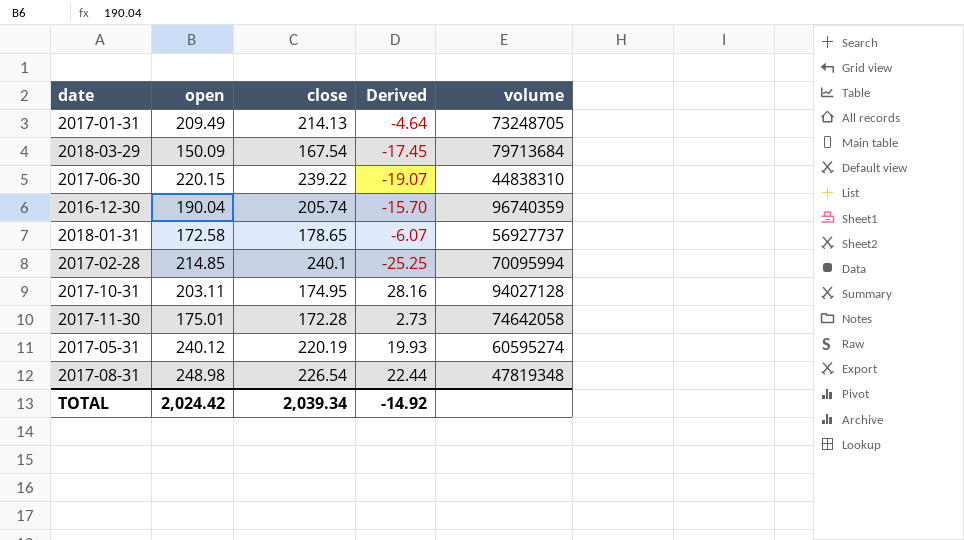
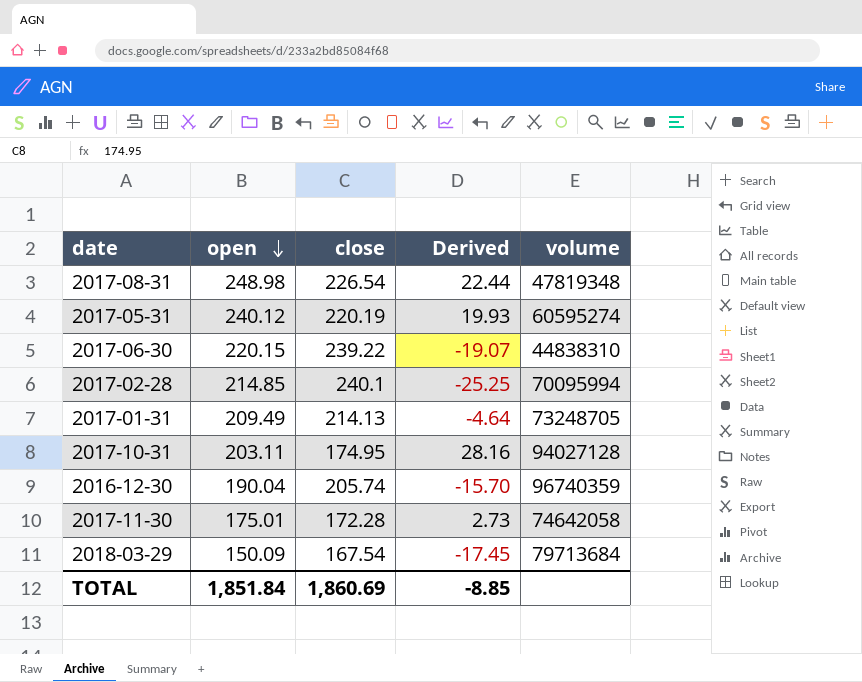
row order: none -> open descending
row 2018-01-31: 172.58 | 178.65 | -6.07 | 56927737 -> none
TOTAL | open: 2,024.42 -> 1,851.84
TOTAL | close: 2,039.34 -> 1,860.69
TOTAL | Derived: -14.92 -> -8.85

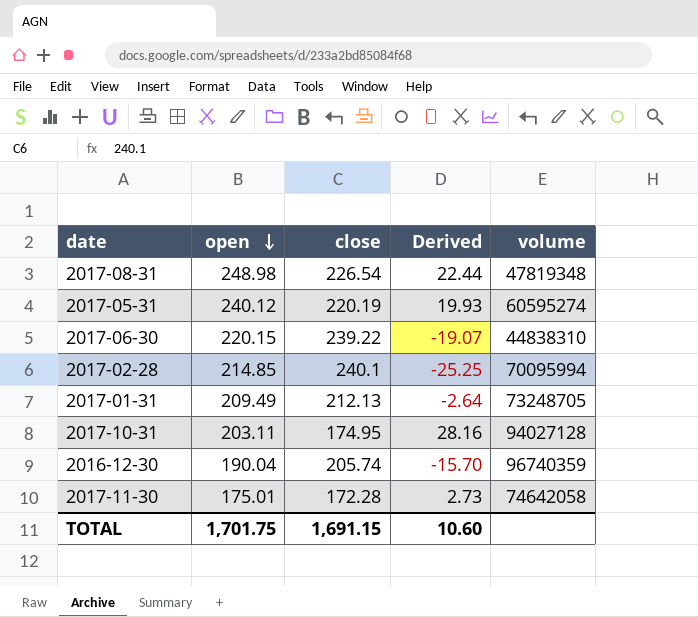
row 2018-03-29: 150.09 | 167.54 | -17.45 | 79713684 -> none
2017-01-31 | close: 214.13 -> 212.13
2017-01-31 | Derived: -4.64 -> -2.64
TOTAL | open: 1,851.84 -> 1,701.75
TOTAL | close: 1,860.69 -> 1,691.15
TOTAL | Derived: -8.85 -> 10.60

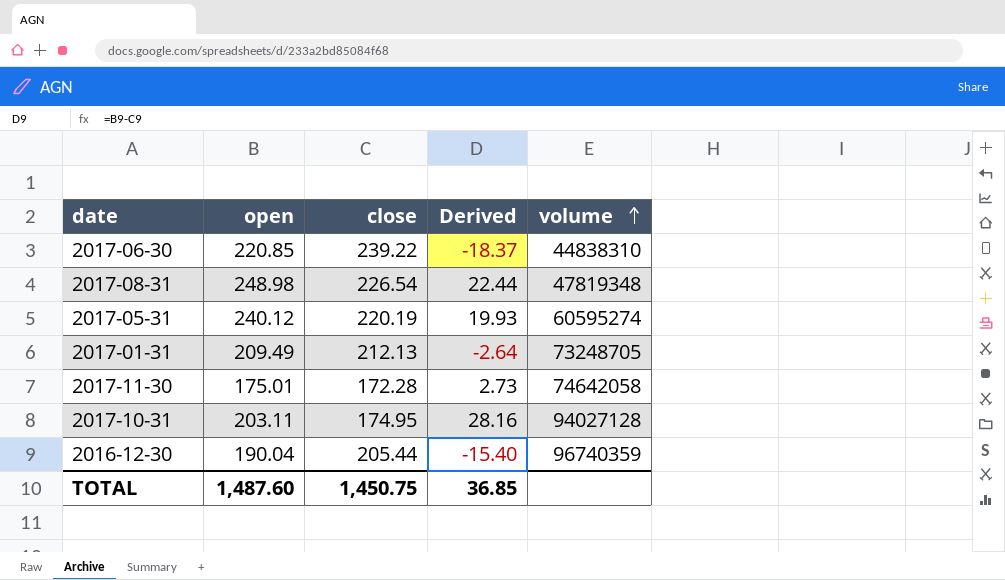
row order: open descending -> volume ascending
row 2017-02-28: 214.85 | 240.1 | -25.25 | 70095994 -> none
2017-06-30 | open: 220.15 -> 220.85
2017-06-30 | Derived: -19.07 -> -18.37
2016-12-30 | close: 205.74 -> 205.44
2016-12-30 | Derived: -15.70 -> -15.40
TOTAL | open: 1,701.75 -> 1,487.60
TOTAL | close: 1,691.15 -> 1,450.75
TOTAL | Derived: 10.60 -> 36.85

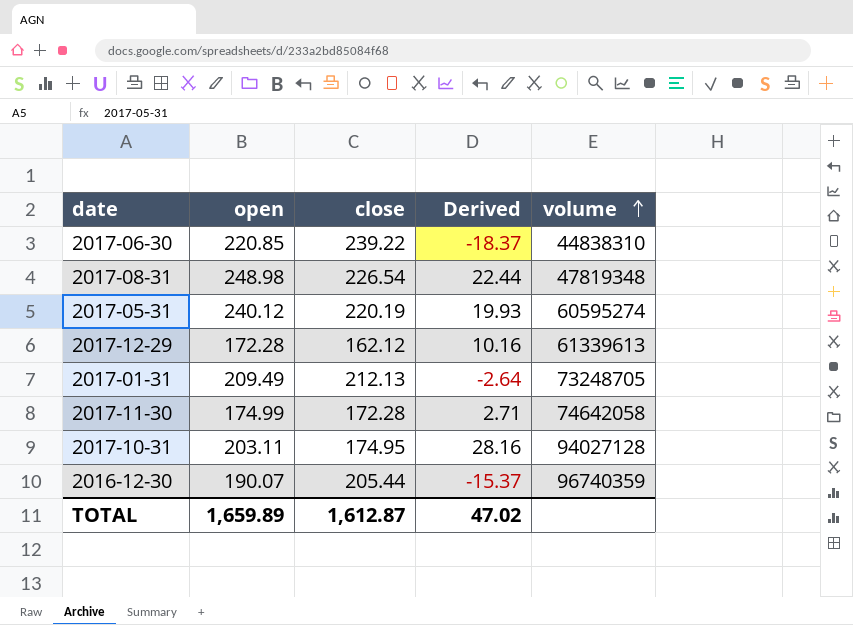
row 2017-12-29: none -> 172.28 | 162.12 | 10.16 | 61339613
2017-11-30 | open: 175.01 -> 174.99
2017-11-30 | Derived: 2.73 -> 2.71
2016-12-30 | open: 190.04 -> 190.07
2016-12-30 | Derived: -15.40 -> -15.37
TOTAL | open: 1,487.60 -> 1,659.89
TOTAL | close: 1,450.75 -> 1,612.87
TOTAL | Derived: 36.85 -> 47.02

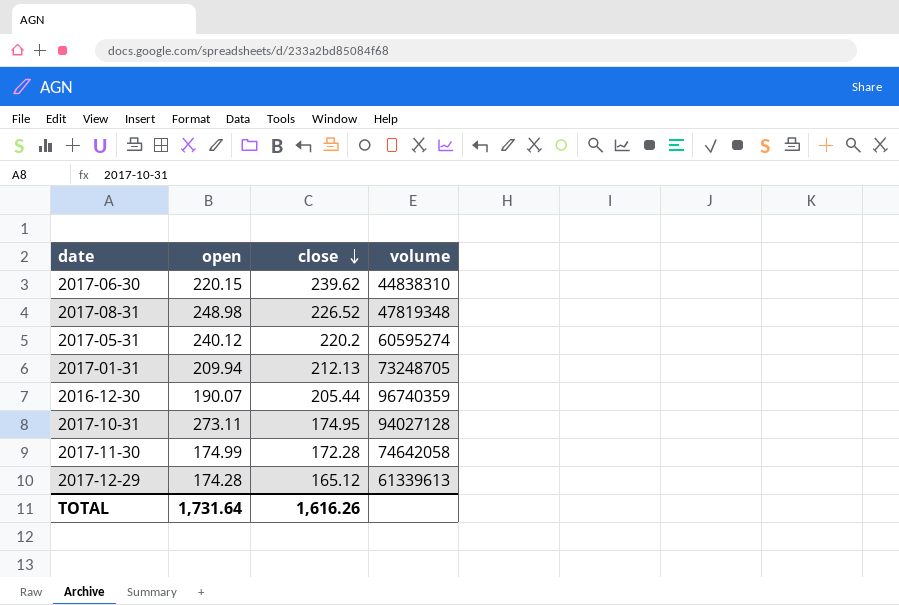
row order: volume ascending -> close descending
column Derived | formula: [open] - [close] -> none
2017-06-30 | open: 220.85 -> 220.15
2017-06-30 | close: 239.22 -> 239.62
2017-08-31 | close: 226.54 -> 226.52
2017-05-31 | close: 220.19 -> 220.2
2017-01-31 | open: 209.49 -> 209.94
2017-10-31 | open: 203.11 -> 273.11
2017-12-29 | open: 172.28 -> 174.28
2017-12-29 | close: 162.12 -> 165.12
TOTAL | open: 1,659.89 -> 1,731.64
TOTAL | close: 1,612.87 -> 1,616.26

